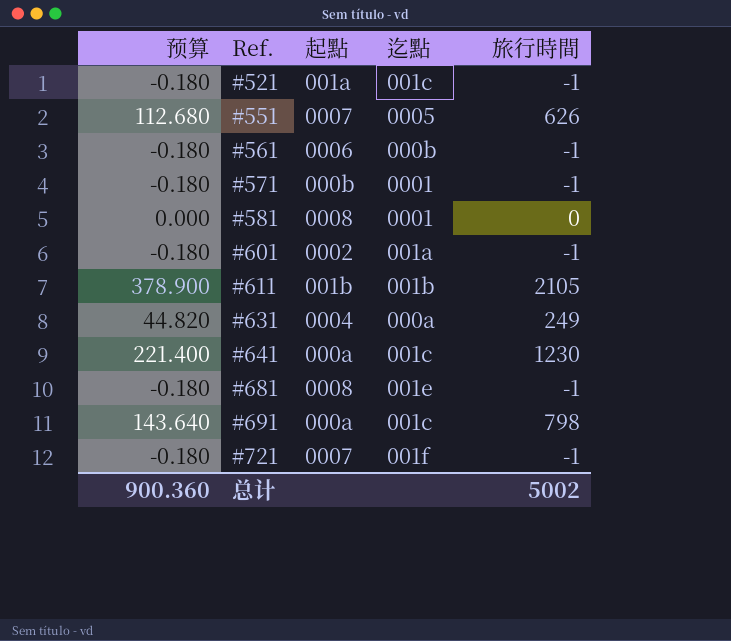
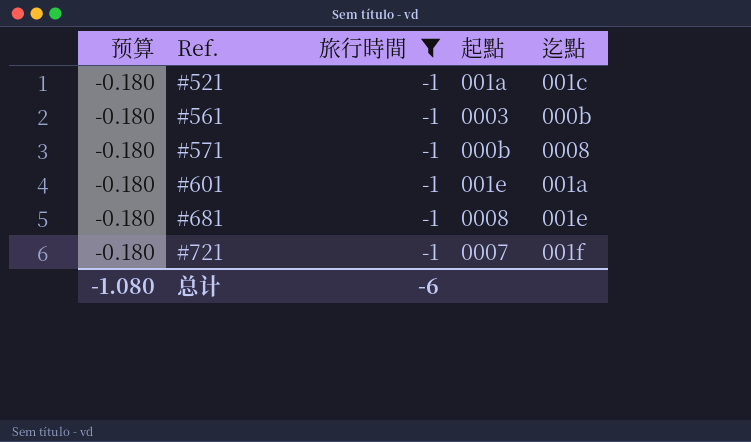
filter: none -> 旅行時間 = -1
column 旅行時間 | position: 5 -> 3
#561 | 起點: 0006 -> 0003
#571 | 迄點: 0001 -> 0008
#601 | 起點: 0002 -> 001e
总计 | 预算: 900.360 -> -1.080
总计 | 旅行時間: 5002 -> -6

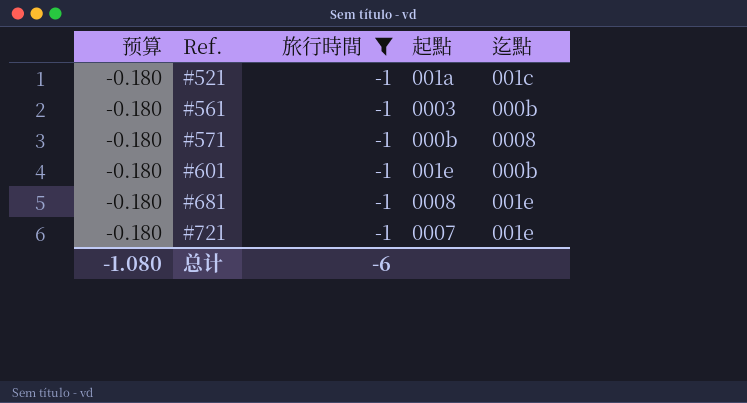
#601 | 迄點: 001a -> 000b
#721 | 迄點: 001f -> 001e

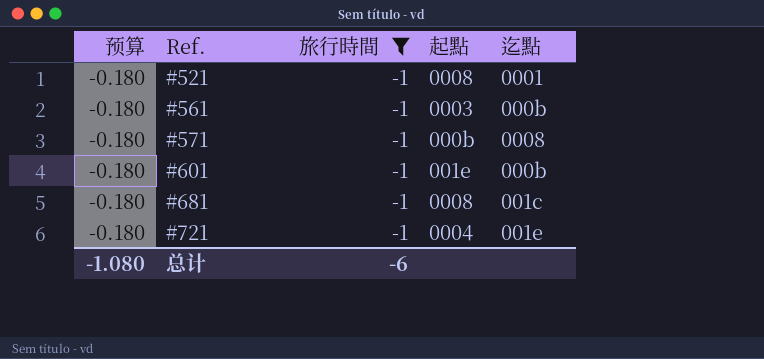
#521 | 起點: 001a -> 0008
#521 | 迄點: 001c -> 0001
#681 | 迄點: 001e -> 001c
#721 | 起點: 0007 -> 0004

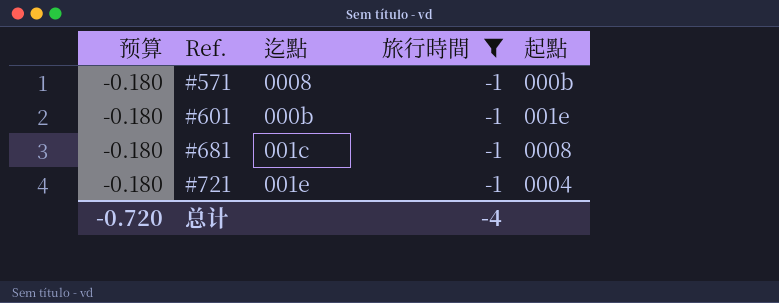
column 迄點 | position: 5 -> 3
row #521: -0.180 | -1 | 0008 | 0001 -> none
row #561: -0.180 | -1 | 0003 | 000b -> none
总计 | 预算: -1.080 -> -0.720
总计 | 旅行時間: -6 -> -4

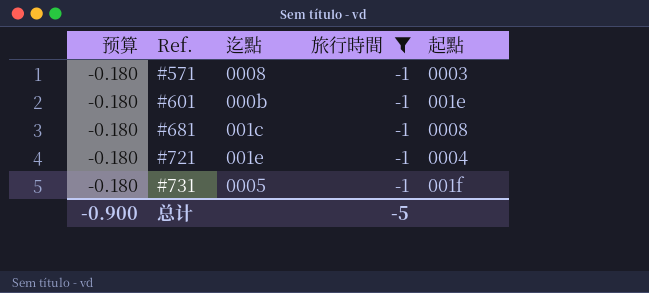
#571 | 起點: 000b -> 0003
row #731: none -> -0.180 | 0005 | -1 | 001f
总计 | 预算: -0.720 -> -0.900
总计 | 旅行時間: -4 -> -5

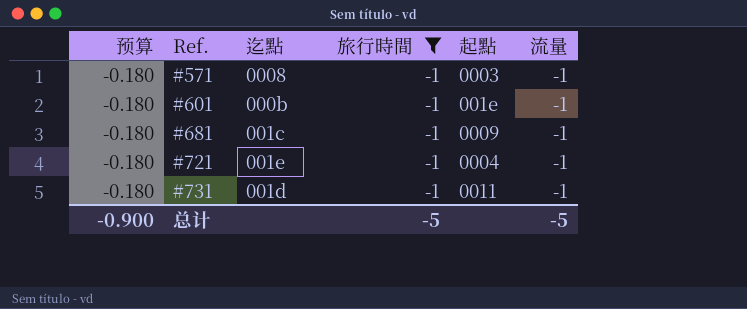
column 流量 | position: none -> 6
#681 | 起點: 0008 -> 0009
#731 | 迄點: 0005 -> 001d
#731 | 起點: 001f -> 0011

